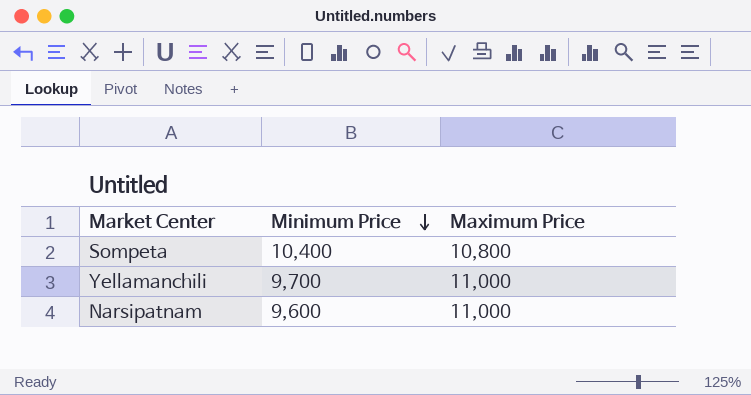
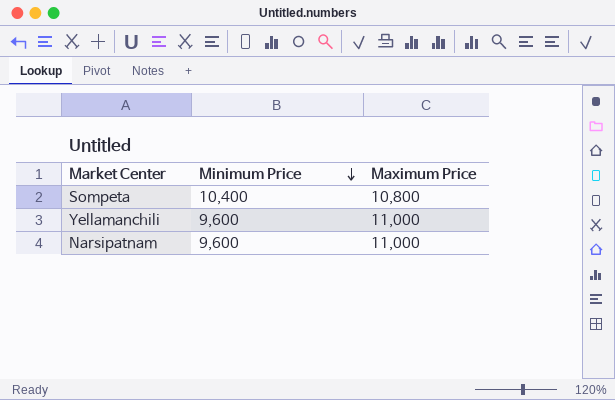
Yellamanchili | Minimum Price: 9,700 -> 9,600

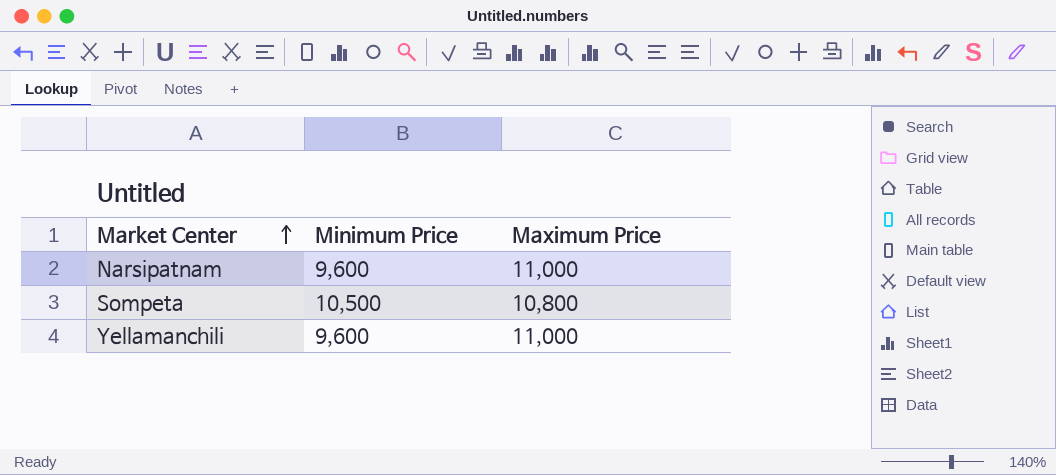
row order: Minimum Price descending -> Market Center ascending
Sompeta | Minimum Price: 10,400 -> 10,500

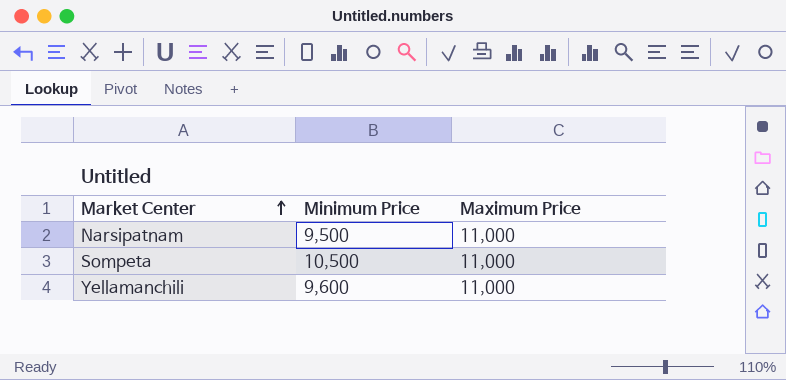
Narsipatnam | Minimum Price: 9,600 -> 9,500
Sompeta | Maximum Price: 10,800 -> 11,000

